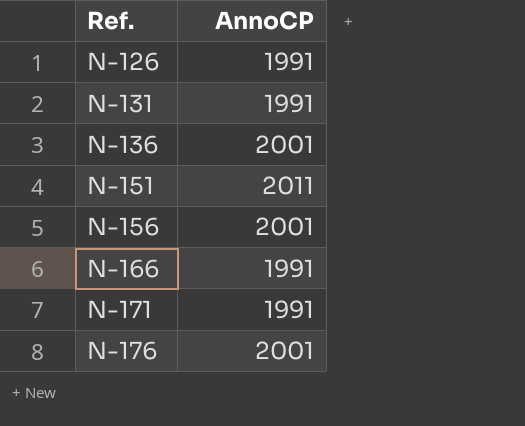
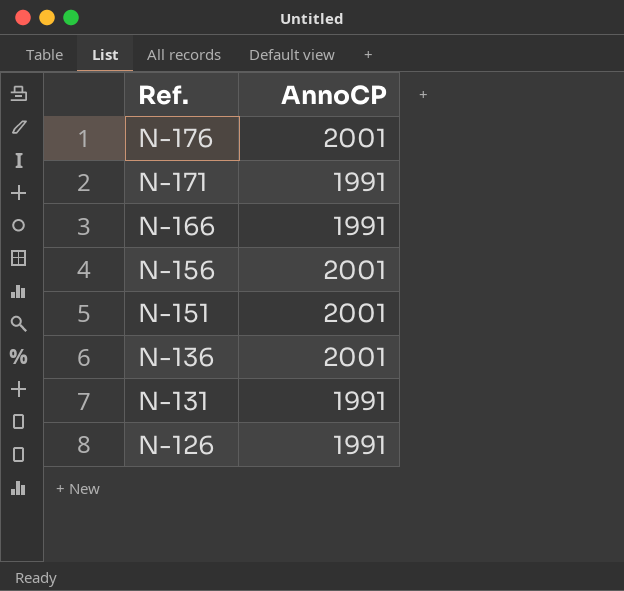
row order: Ref. ascending -> Ref. descending
N-151 | AnnoCP: 2011 -> 2001

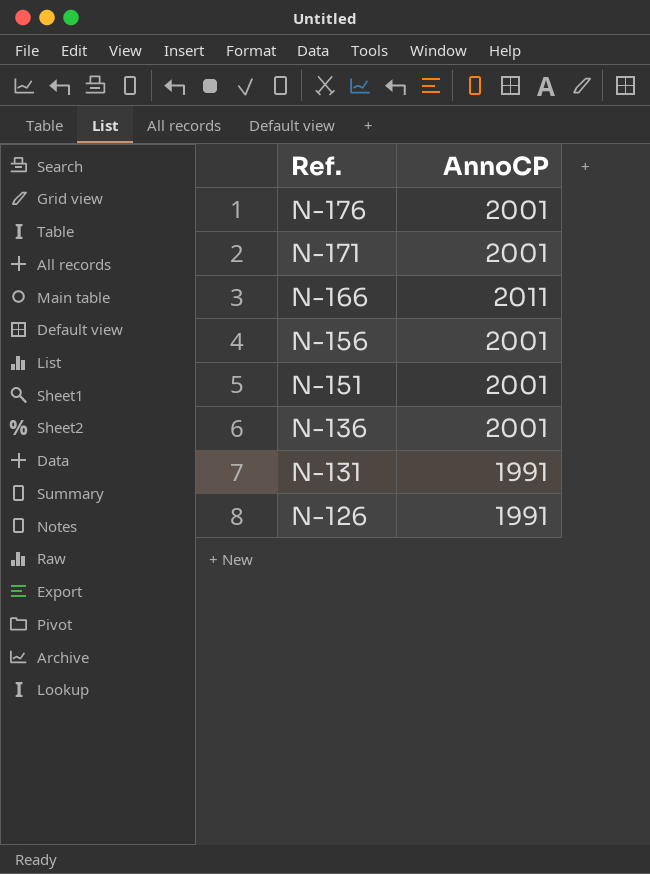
N-171 | AnnoCP: 1991 -> 2001
N-166 | AnnoCP: 1991 -> 2011

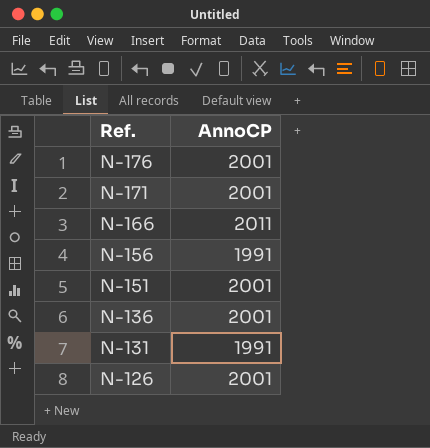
N-156 | AnnoCP: 2001 -> 1991
N-126 | AnnoCP: 1991 -> 2001

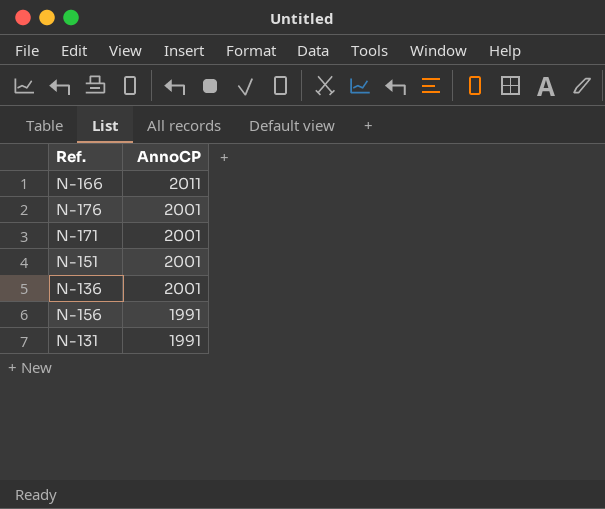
row order: Ref. descending -> AnnoCP descending
row N-126: 2001 -> none

